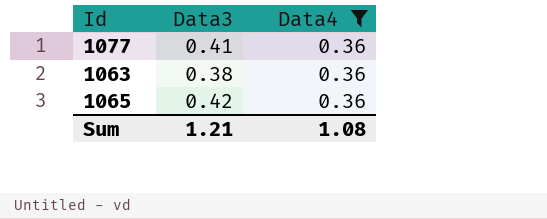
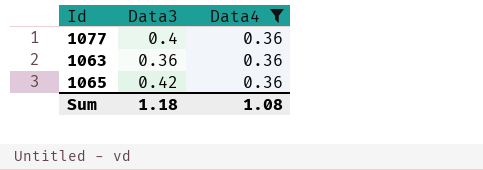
1077 | Data3: 0.41 -> 0.4
1063 | Data3: 0.38 -> 0.36
Sum | Data3: 1.21 -> 1.18

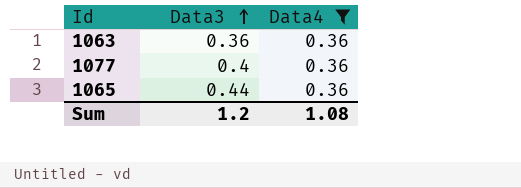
row order: none -> Data3 ascending
1065 | Data3: 0.42 -> 0.44
Sum | Data3: 1.18 -> 1.2

